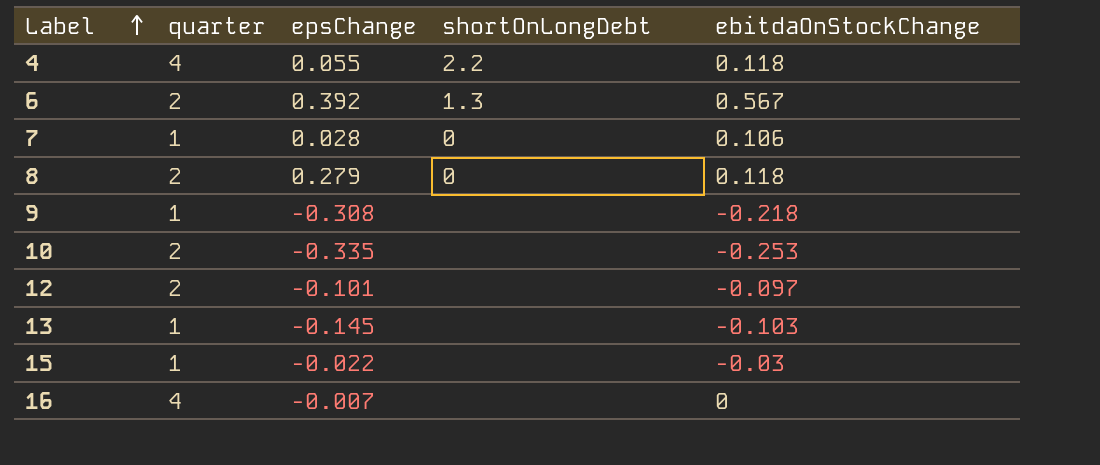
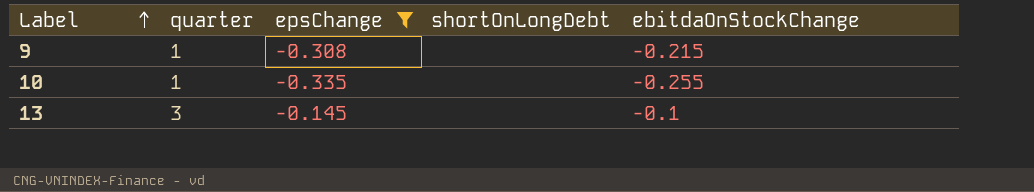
filter: none -> epsChange <= -0.145
9 | ebitdaOnStockChange: -0.218 -> -0.215
10 | quarter: 2 -> 1
10 | ebitdaOnStockChange: -0.253 -> -0.255
13 | quarter: 1 -> 3
13 | ebitdaOnStockChange: -0.103 -> -0.1

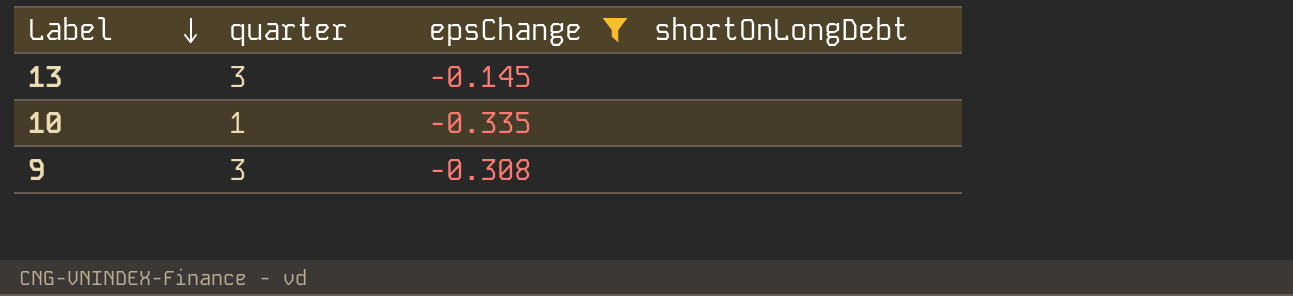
row order: Label ascending -> Label descending
column ebitdaOnStockChange | position: 5 -> none
9 | quarter: 1 -> 3

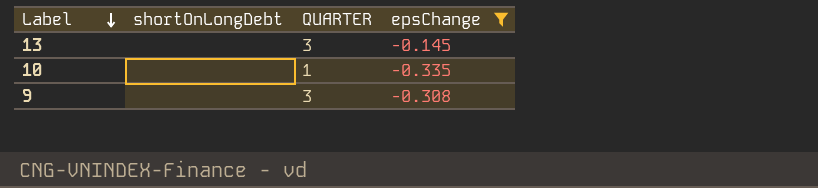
column shortOnLongDebt | position: 4 -> 2
column name: quarter -> QUARTER

